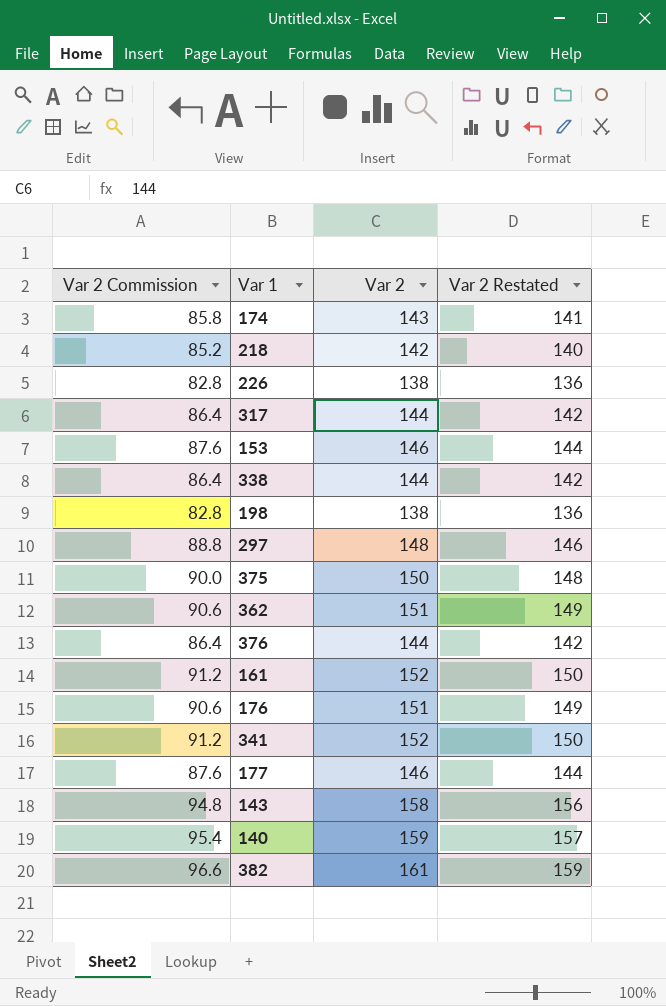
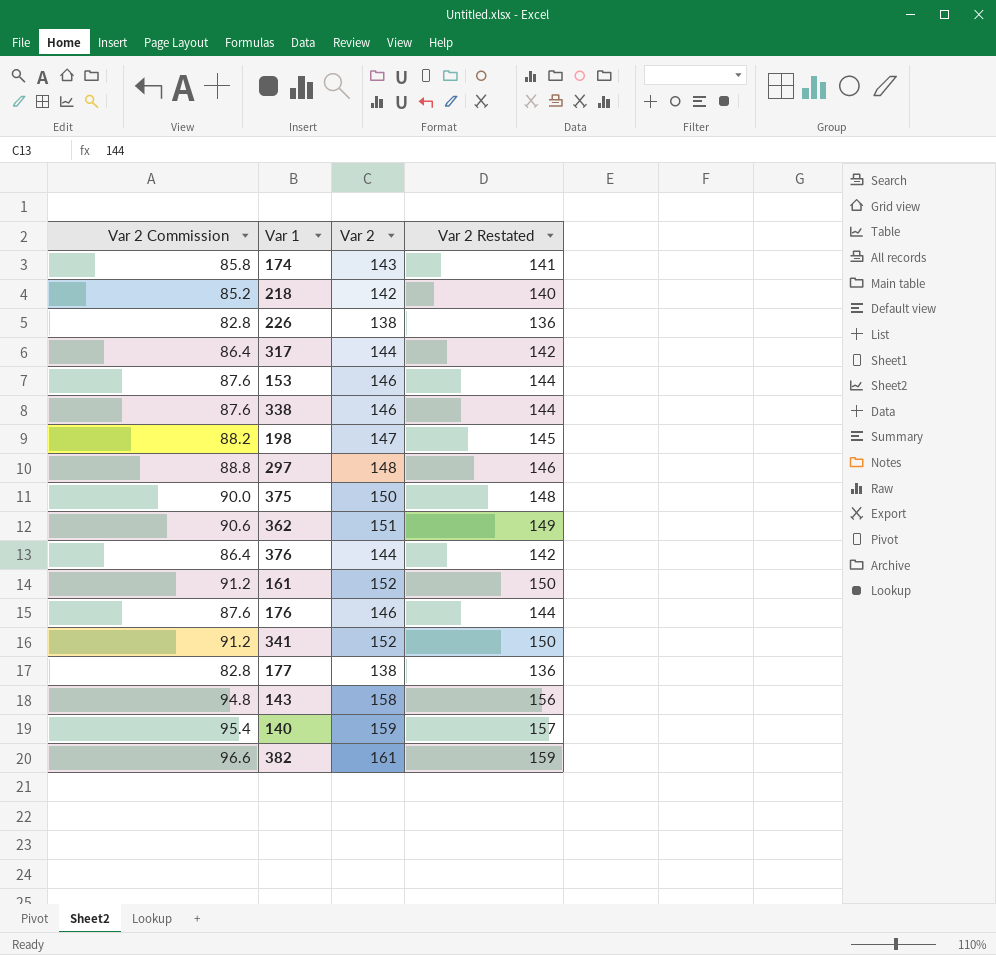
338 | Var 2 Commission: 86.4 -> 87.6
338 | Var 2: 144 -> 146
338 | Var 2 Restated: 142 -> 144
198 | Var 2 Commission: 82.8 -> 88.2
198 | Var 2: 138 -> 147
198 | Var 2 Restated: 136 -> 145
176 | Var 2 Commission: 90.6 -> 87.6
176 | Var 2: 151 -> 146
176 | Var 2 Restated: 149 -> 144
177 | Var 2 Commission: 87.6 -> 82.8
177 | Var 2: 146 -> 138
177 | Var 2 Restated: 144 -> 136

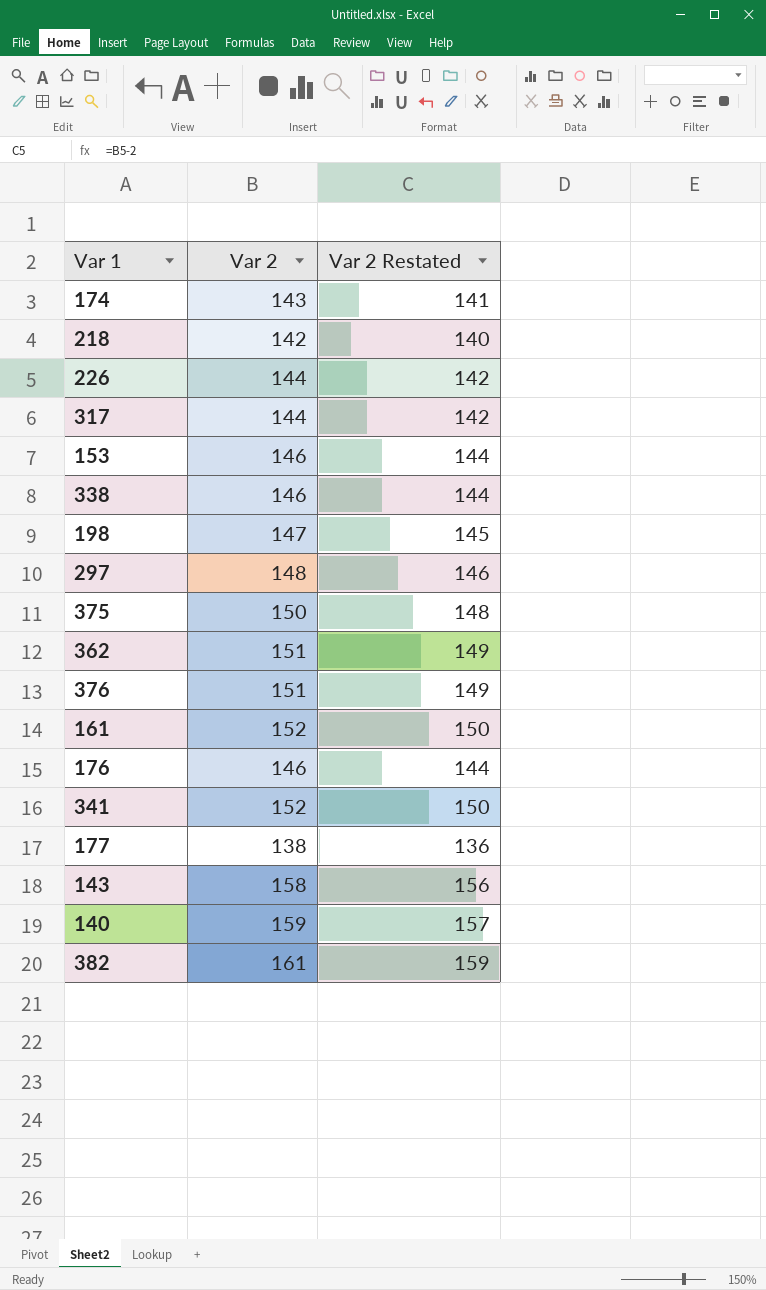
column Var 2 Commission | formula: [Var 2] * 0.6 -> none
226 | Var 2: 138 -> 144
226 | Var 2 Restated: 136 -> 142
376 | Var 2: 144 -> 151
376 | Var 2 Restated: 142 -> 149

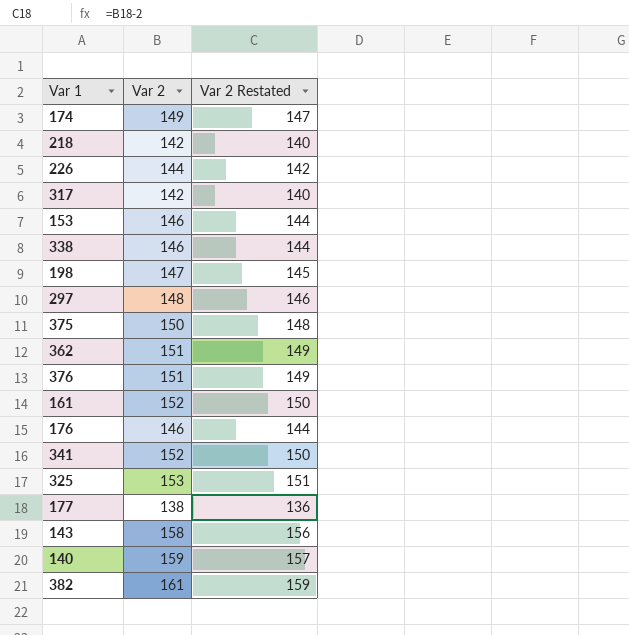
174 | Var 2: 143 -> 149
174 | Var 2 Restated: 141 -> 147
317 | Var 2: 144 -> 142
317 | Var 2 Restated: 142 -> 140
row 325: none -> 153 | 151

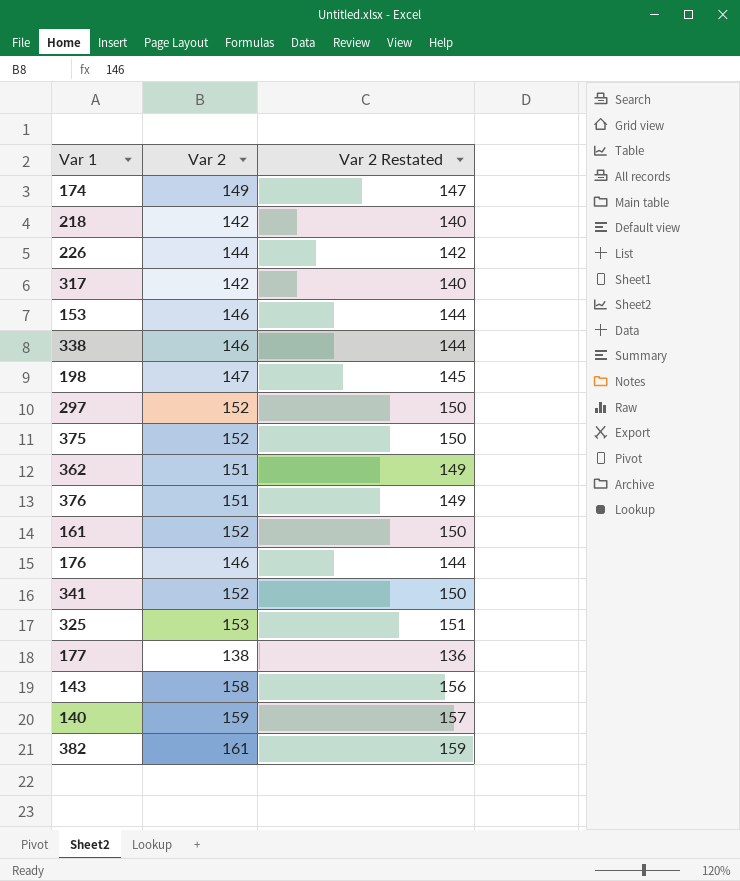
297 | Var 2: 148 -> 152
297 | Var 2 Restated: 146 -> 150
375 | Var 2: 150 -> 152
375 | Var 2 Restated: 148 -> 150

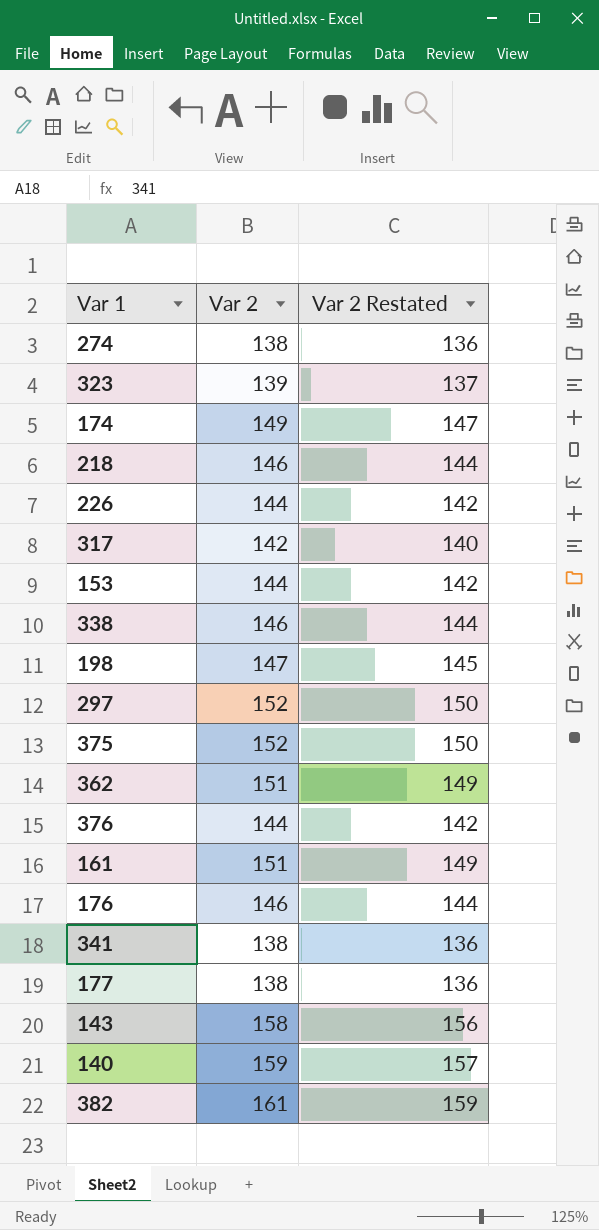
row 325: 153 | 151 -> none
row 274: none -> 138 | 136
row 323: none -> 139 | 137
218 | Var 2: 142 -> 146
218 | Var 2 Restated: 140 -> 144
153 | Var 2: 146 -> 144
153 | Var 2 Restated: 144 -> 142
376 | Var 2: 151 -> 144
376 | Var 2 Restated: 149 -> 142
161 | Var 2: 152 -> 151
161 | Var 2 Restated: 150 -> 149
341 | Var 2: 152 -> 138
341 | Var 2 Restated: 150 -> 136

